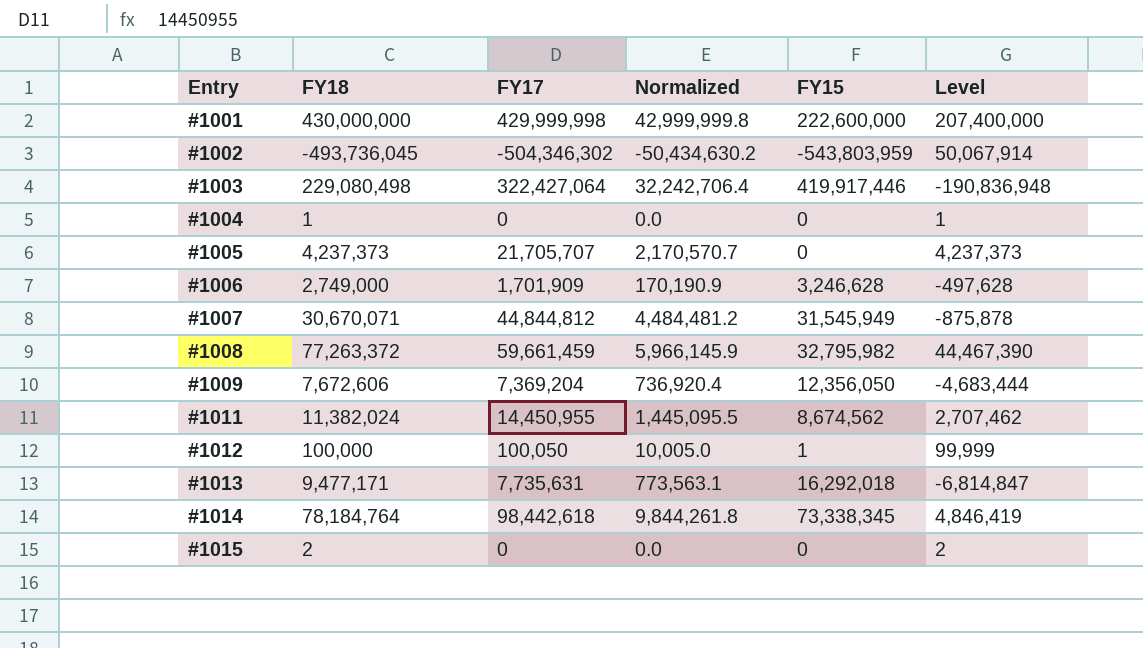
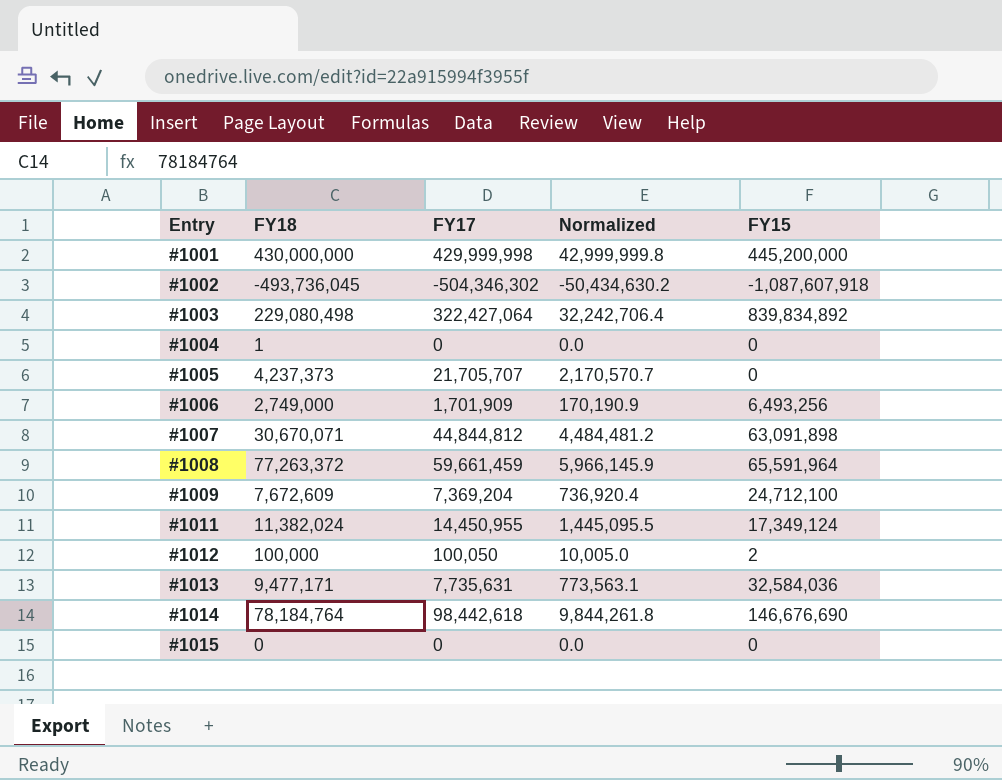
column Level | formula: [FY18] - [FY15] -> none
#1001 | FY15: 222,600,000 -> 445,200,000
#1002 | FY15: -543,803,959 -> -1,087,607,918
#1003 | FY15: 419,917,446 -> 839,834,892
#1006 | FY15: 3,246,628 -> 6,493,256
#1007 | FY15: 31,545,949 -> 63,091,898
#1008 | FY15: 32,795,982 -> 65,591,964
#1009 | FY18: 7,672,606 -> 7,672,609
#1009 | FY15: 12,356,050 -> 24,712,100
#1011 | FY15: 8,674,562 -> 17,349,124
#1012 | FY15: 1 -> 2
#1013 | FY15: 16,292,018 -> 32,584,036
#1014 | FY15: 73,338,345 -> 146,676,690
#1015 | FY18: 2 -> 0

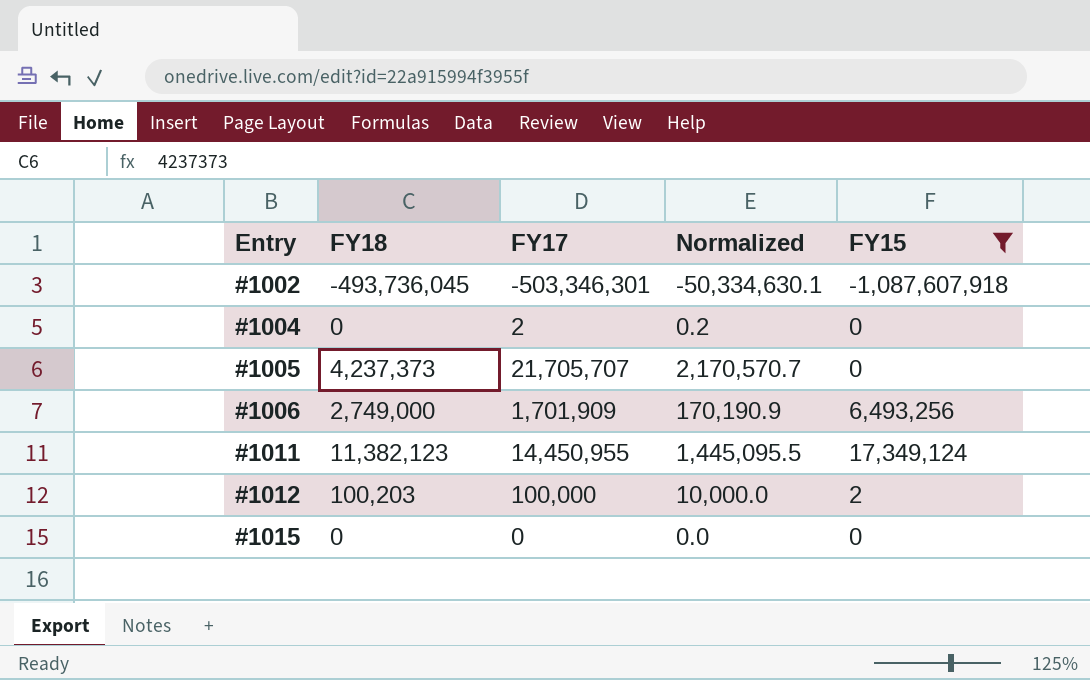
filter: none -> FY15 <= 17,349,124
#1002 | FY17: -504,346,302 -> -503,346,301
#1002 | Normalized: -50,434,630.2 -> -50,334,630.1
#1004 | FY18: 1 -> 0
#1004 | FY17: 0 -> 2
#1004 | Normalized: 0.0 -> 0.2
#1011 | FY18: 11,382,024 -> 11,382,123
#1012 | FY18: 100,000 -> 100,203
#1012 | FY17: 100,050 -> 100,000
#1012 | Normalized: 10,005.0 -> 10,000.0

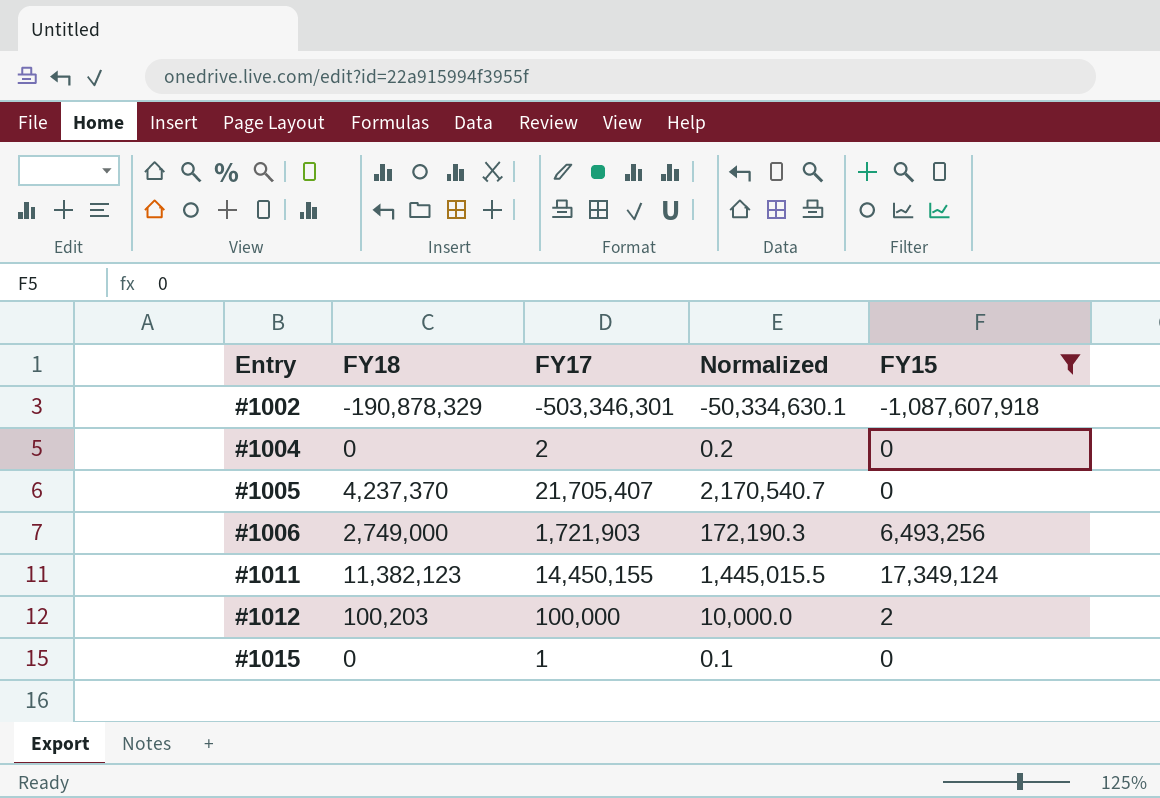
#1002 | FY18: -493,736,045 -> -190,878,329
#1005 | FY18: 4,237,373 -> 4,237,370
#1005 | FY17: 21,705,707 -> 21,705,407
#1005 | Normalized: 2,170,570.7 -> 2,170,540.7
#1006 | FY17: 1,701,909 -> 1,721,903
#1006 | Normalized: 170,190.9 -> 172,190.3
#1011 | FY17: 14,450,955 -> 14,450,155
#1011 | Normalized: 1,445,095.5 -> 1,445,015.5
#1015 | FY17: 0 -> 1
#1015 | Normalized: 0.0 -> 0.1

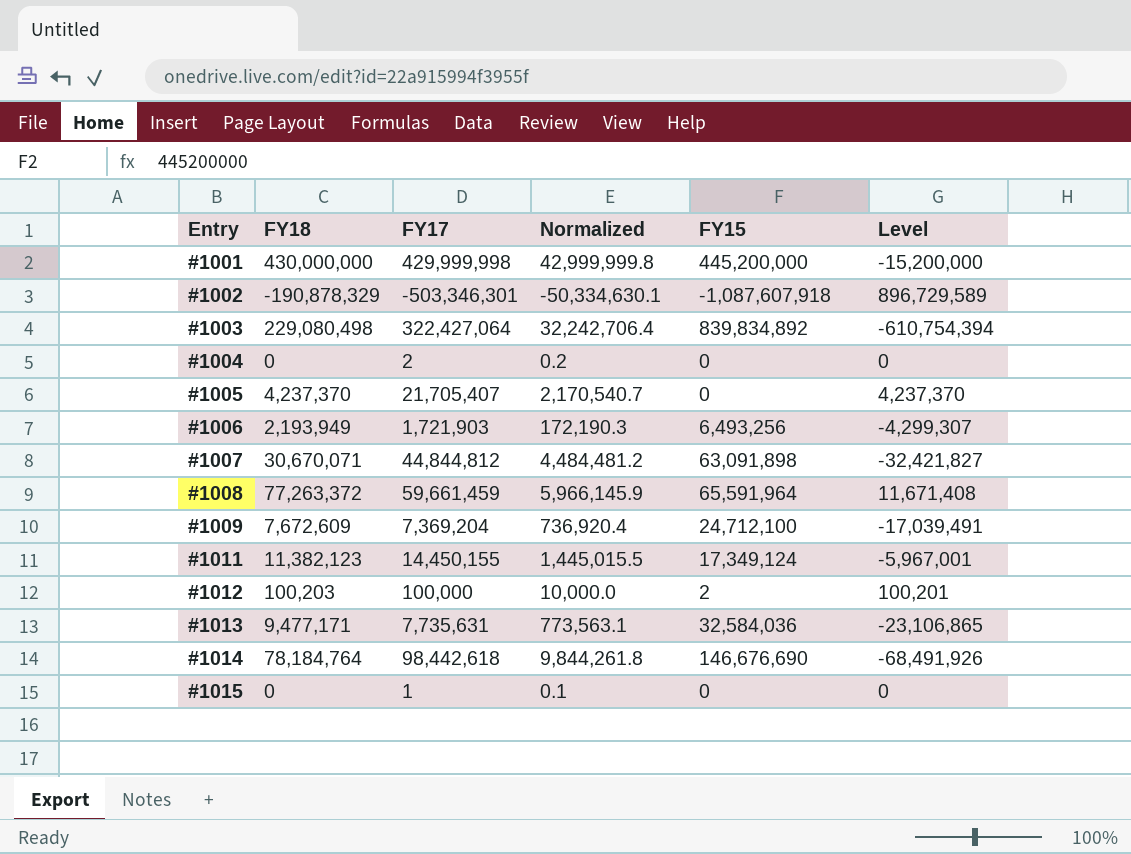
filter: FY15 <= 17,349,124 -> none
column Level | formula: none -> [FY18] - [FY15]
#1006 | FY18: 2,749,000 -> 2,193,949

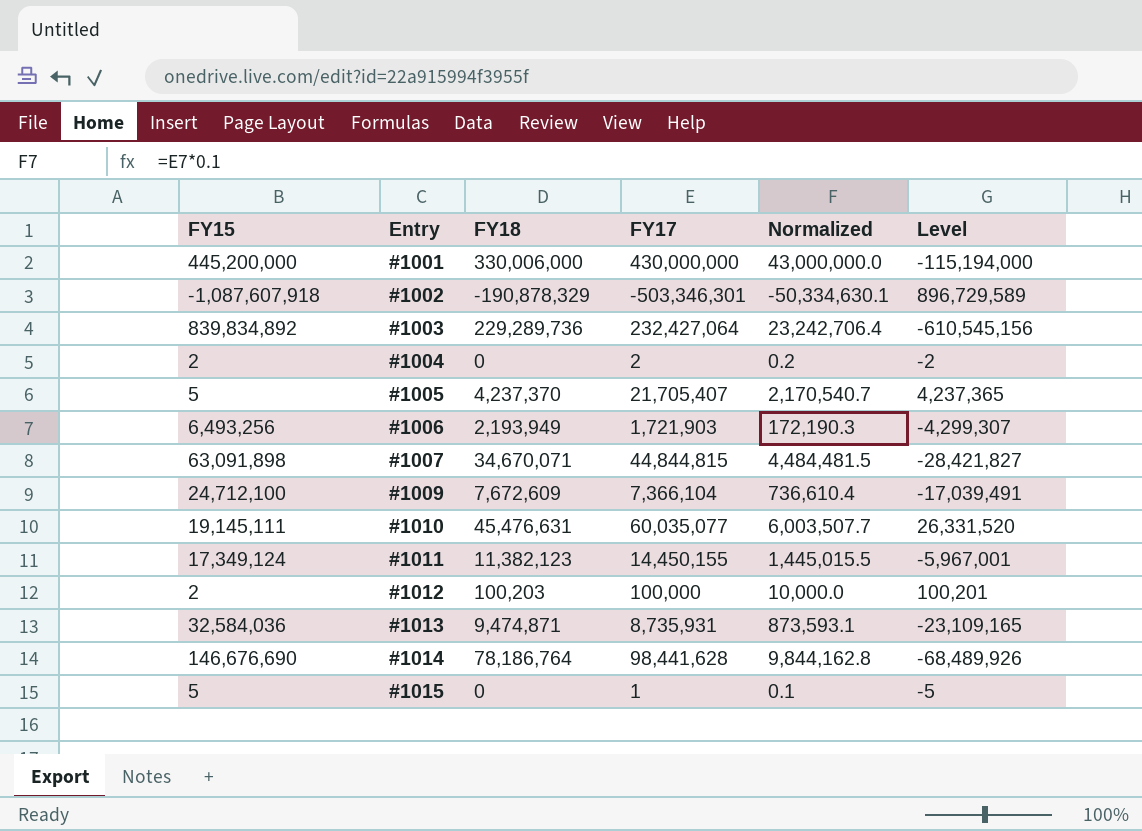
column FY15 | position: 5 -> 1
row #1008: 77,263,372 | 59,661,459 | 5,966,145.9 | 65,591,964 | 11,671,408 -> none
#1001 | FY18: 430,000,000 -> 330,006,000
#1001 | FY17: 429,999,998 -> 430,000,000
#1001 | Normalized: 42,999,999.8 -> 43,000,000.0
#1001 | Level: -15,200,000 -> -115,194,000
#1003 | FY18: 229,080,498 -> 229,289,736
#1003 | FY17: 322,427,064 -> 232,427,064
#1003 | Normalized: 32,242,706.4 -> 23,242,706.4
#1003 | Level: -610,754,394 -> -610,545,156
#1004 | FY15: 0 -> 2
#1004 | Level: 0 -> -2
#1005 | FY15: 0 -> 5
#1005 | Level: 4,237,370 -> 4,237,365
#1007 | FY18: 30,670,071 -> 34,670,071
#1007 | FY17: 44,844,812 -> 44,844,815
#1007 | Normalized: 4,484,481.2 -> 4,484,481.5
#1007 | Level: -32,421,827 -> -28,421,827
#1009 | FY17: 7,369,204 -> 7,366,104
#1009 | Normalized: 736,920.4 -> 736,610.4
row #1010: none -> 19,145,111 | 45,476,631 | 60,035,077 | 6,003,507.7 | 26,331,520
#1013 | FY18: 9,477,171 -> 9,474,871
#1013 | FY17: 7,735,631 -> 8,735,931
#1013 | Normalized: 773,563.1 -> 873,593.1
#1013 | Level: -23,106,865 -> -23,109,165
#1014 | FY18: 78,184,764 -> 78,186,764
#1014 | FY17: 98,442,618 -> 98,441,628
#1014 | Normalized: 9,844,261.8 -> 9,844,162.8
#1014 | Level: -68,491,926 -> -68,489,926
#1015 | FY15: 0 -> 5
#1015 | Level: 0 -> -5

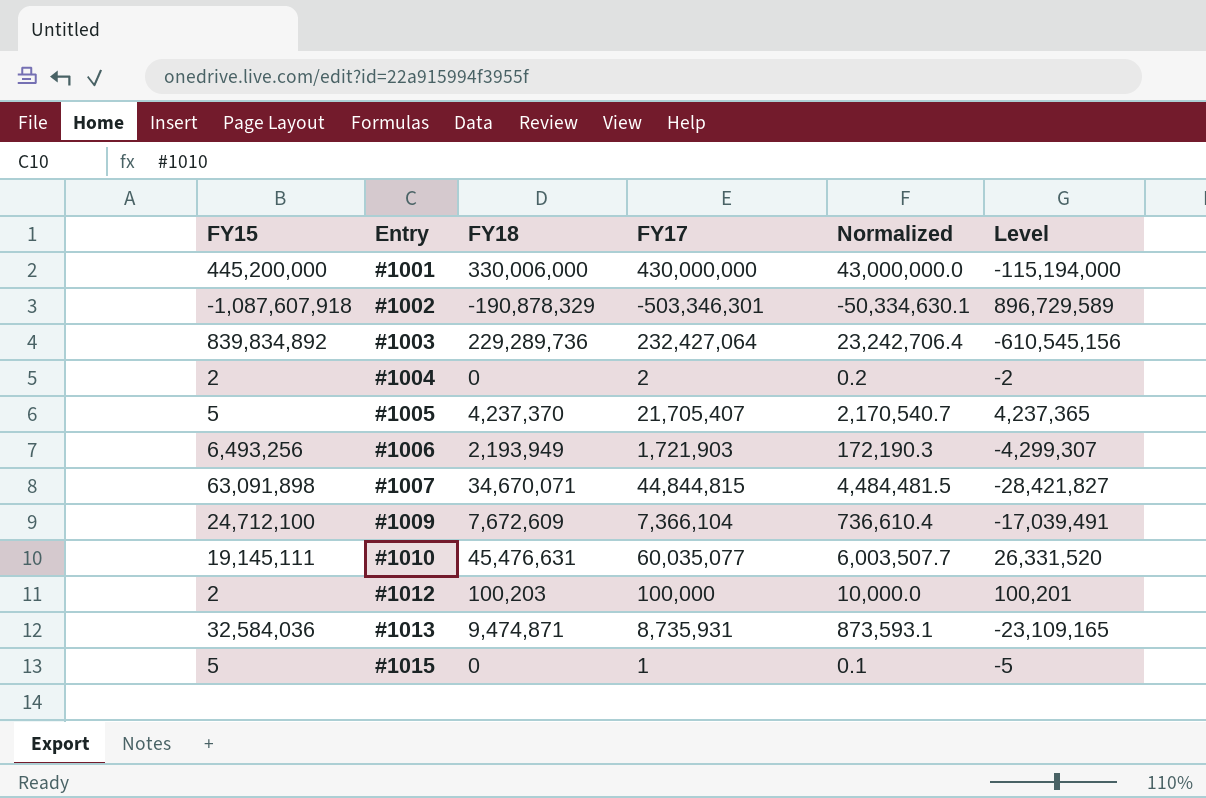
row #1011: 17,349,124 | 11,382,123 | 14,450,155 | 1,445,015.5 | -5,967,001 -> none
row #1014: 146,676,690 | 78,186,764 | 98,441,628 | 9,844,162.8 | -68,489,926 -> none

